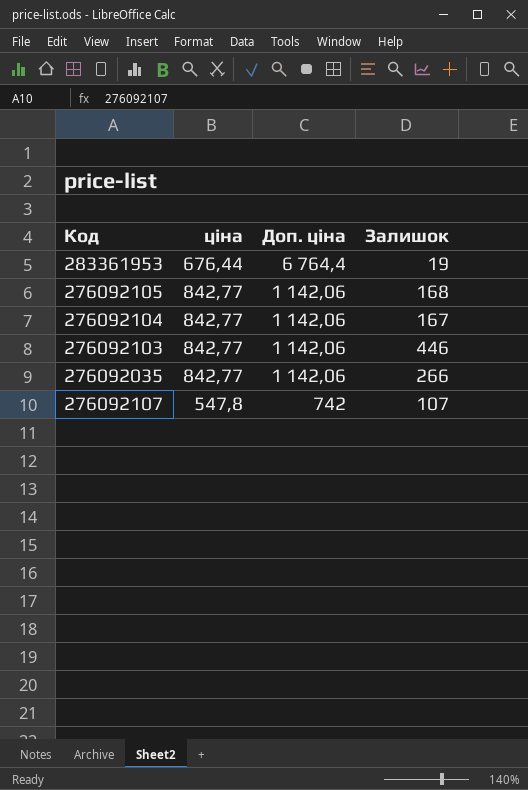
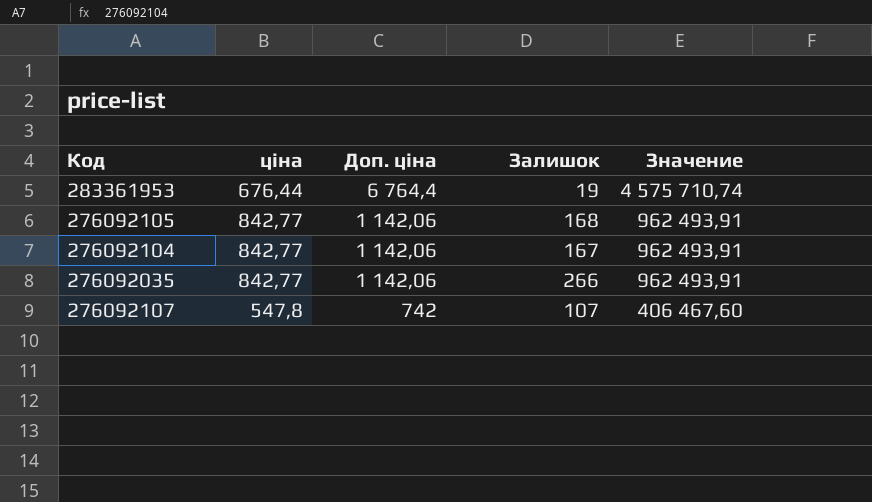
column Значение | formula: none -> [ціна] * [Доп. ціна]
row 276092103: 842,77 | 1 142,06 | 446 -> none

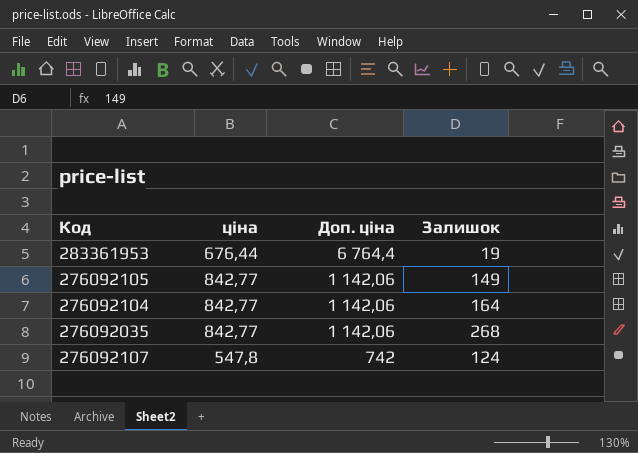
column Значение | formula: [ціна] * [Доп. ціна] -> none
276092105 | Залишок: 168 -> 149
276092104 | Залишок: 167 -> 164
276092035 | Залишок: 266 -> 268
276092107 | Залишок: 107 -> 124

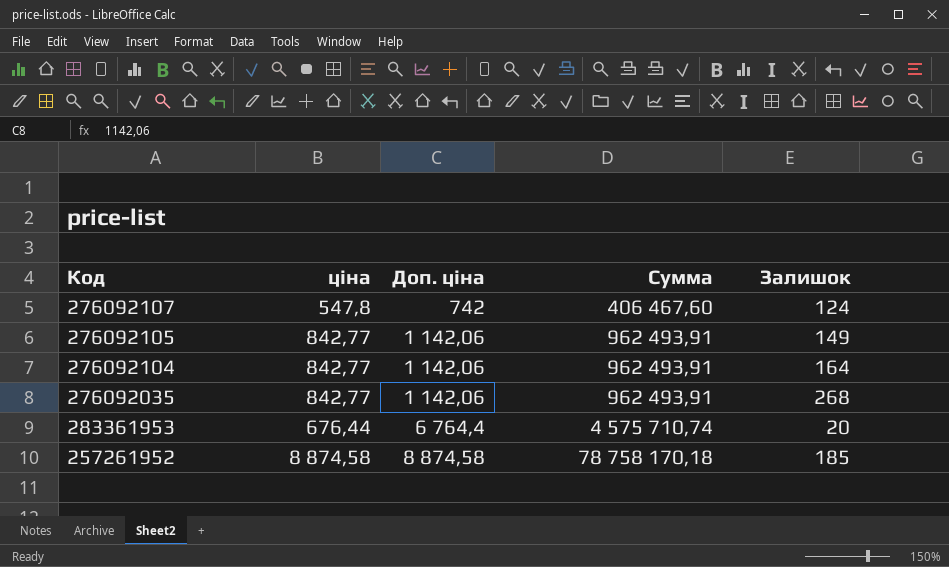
row order: Доп. ціна descending -> Доп. ціна ascending
column Сумма | formula: none -> [ціна] * [Доп. ціна]
283361953 | Залишок: 19 -> 20
row 257261952: none -> 8 874,58 | 8 874,58 | 78 758 170,18 | 185

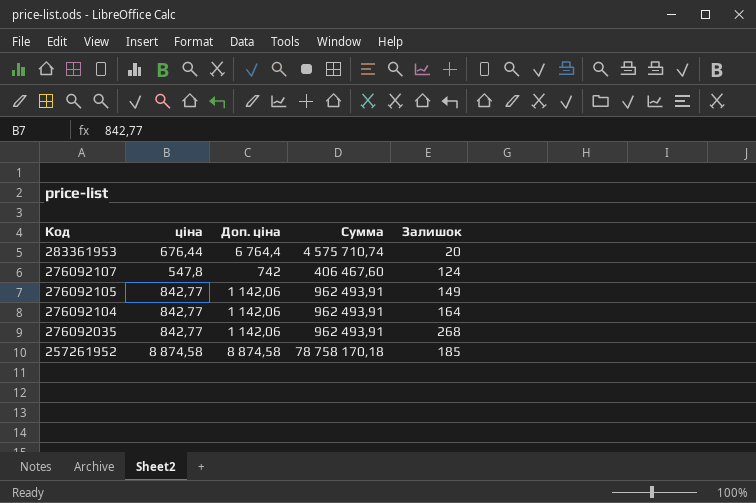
row order: Доп. ціна ascending -> Код descending

